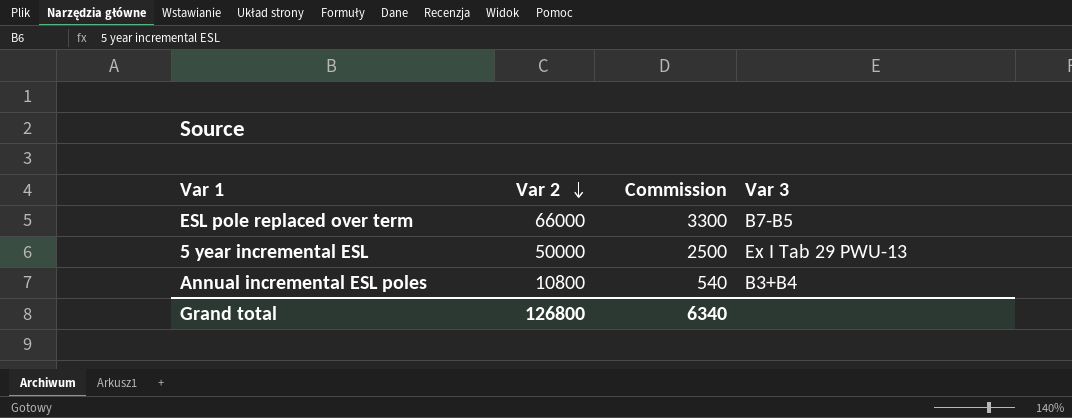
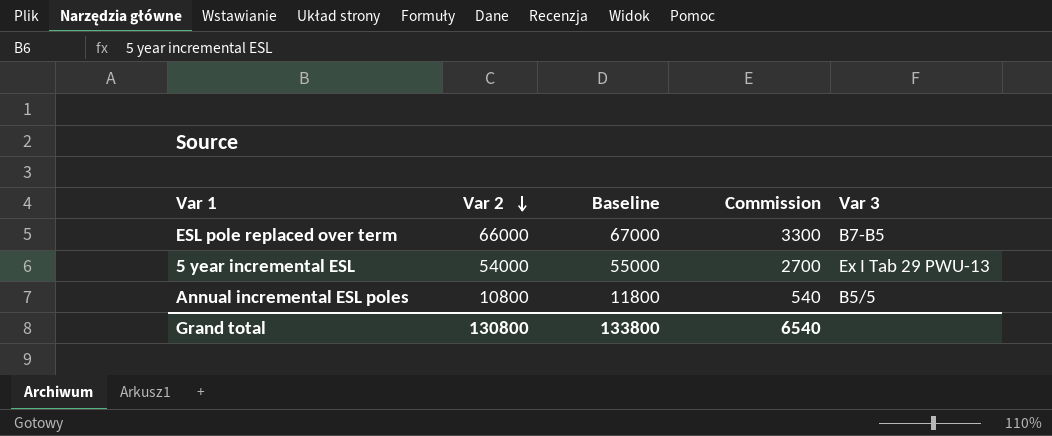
column Baseline | formula: none -> [Var 2] + 1000
5 year incremental ESL | Var 2: 50000 -> 54000
5 year incremental ESL | Commission: 2500 -> 2700
Annual incremental ESL poles | Var 3: B3+B4 -> B5/5
Grand total | Var 2: 126800 -> 130800
Grand total | Commission: 6340 -> 6540

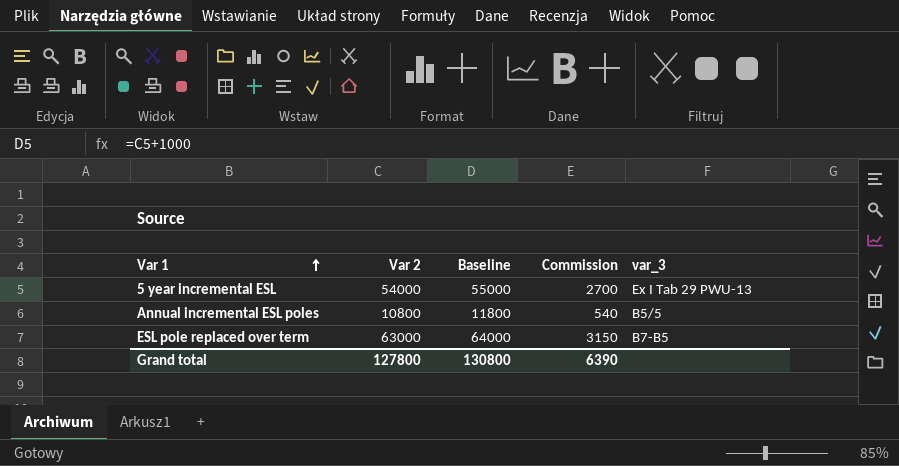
row order: Var 2 descending -> Var 1 ascending
column name: Var 3 -> var_3
ESL pole replaced over term | Var 2: 66000 -> 63000
ESL pole replaced over term | Baseline: 67000 -> 64000
ESL pole replaced over term | Commission: 3300 -> 3150
Grand total | Var 2: 130800 -> 127800
Grand total | Baseline: 133800 -> 130800
Grand total | Commission: 6540 -> 6390

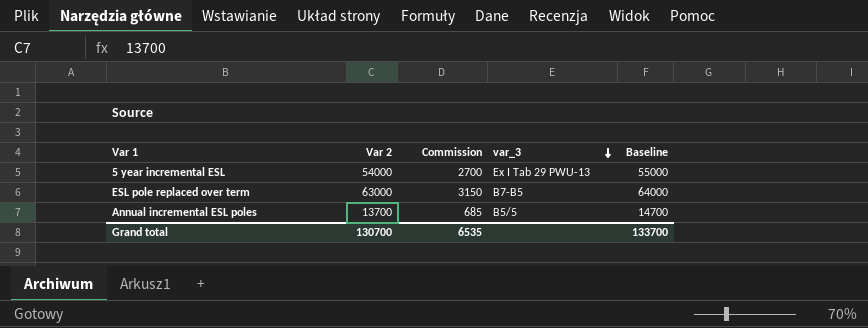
row order: Var 1 ascending -> var_3 descending
column Baseline | position: 3 -> 5
Annual incremental ESL poles | Var 2: 10800 -> 13700
Annual incremental ESL poles | Commission: 540 -> 685
Annual incremental ESL poles | Baseline: 11800 -> 14700
Grand total | Var 2: 127800 -> 130700
Grand total | Commission: 6390 -> 6535
Grand total | Baseline: 130800 -> 133700

